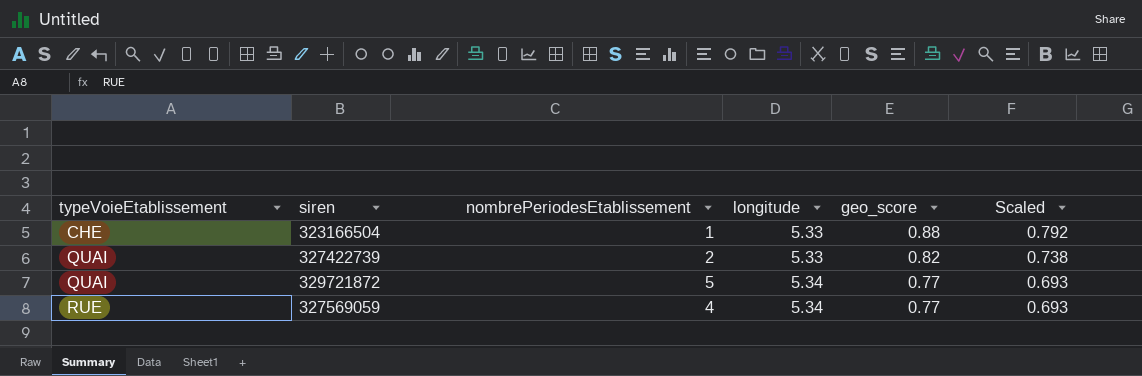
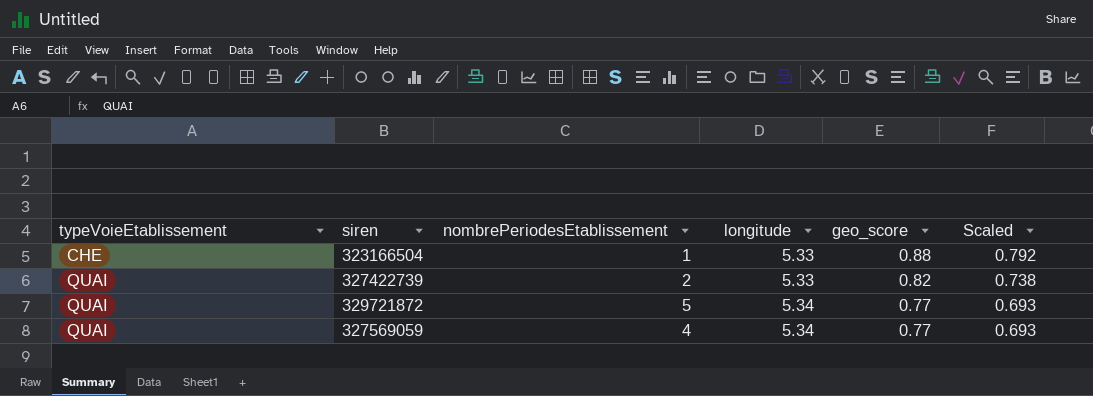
327569059 | typeVoieEtablissement: RUE -> QUAI

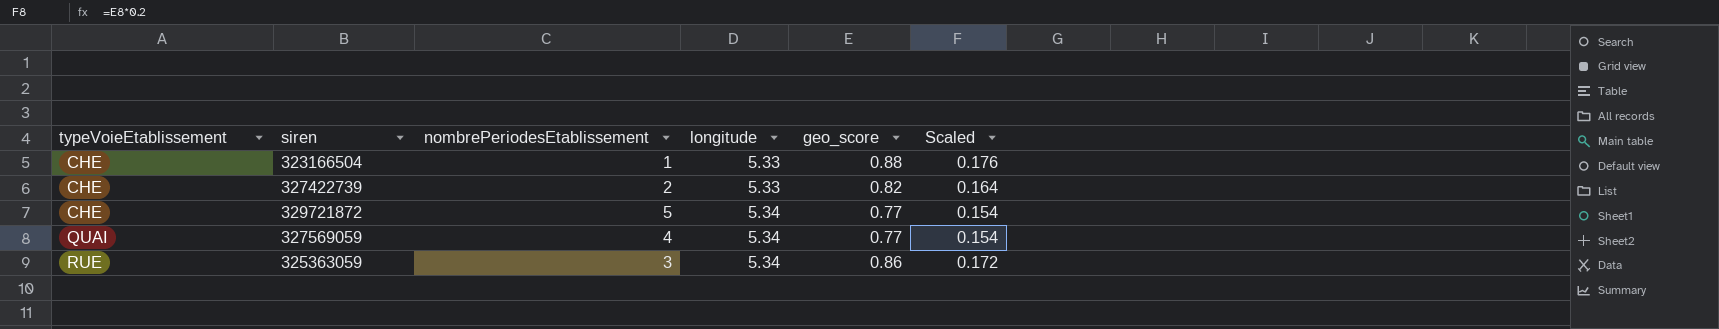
column Scaled | formula: [geo_score] * 0.9 -> [geo_score] * 0.2
327422739 | typeVoieEtablissement: QUAI -> CHE
329721872 | typeVoieEtablissement: QUAI -> CHE
row 325363059: none -> RUE | 3 | 5.34 | 0.86 | 0.172

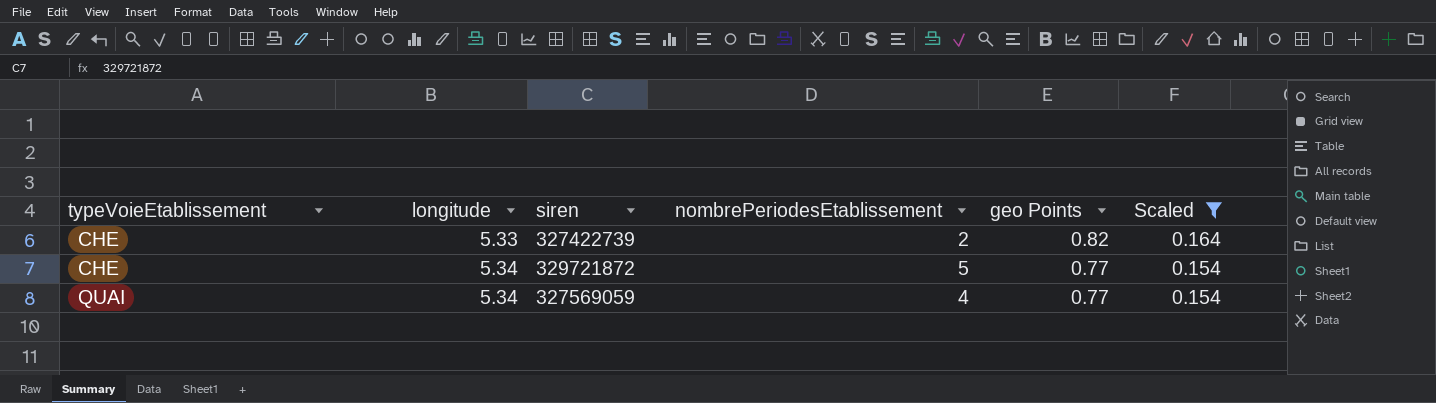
filter: none -> Scaled <= 0.164
column longitude | position: 4 -> 2
column name: geo_score -> geo Points

